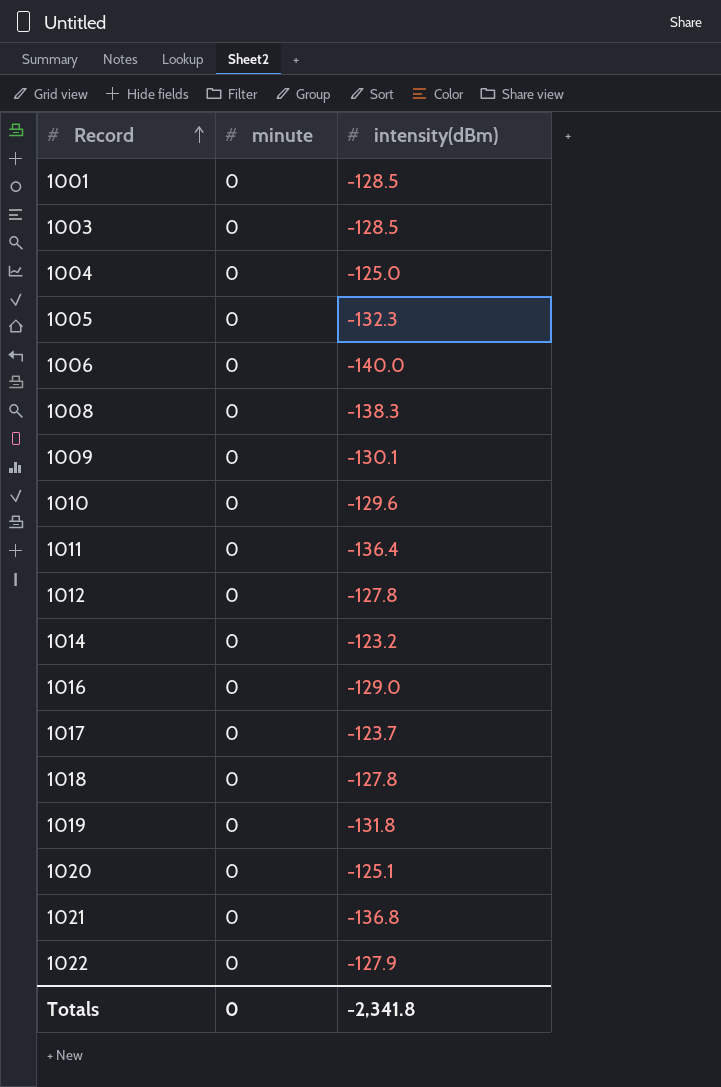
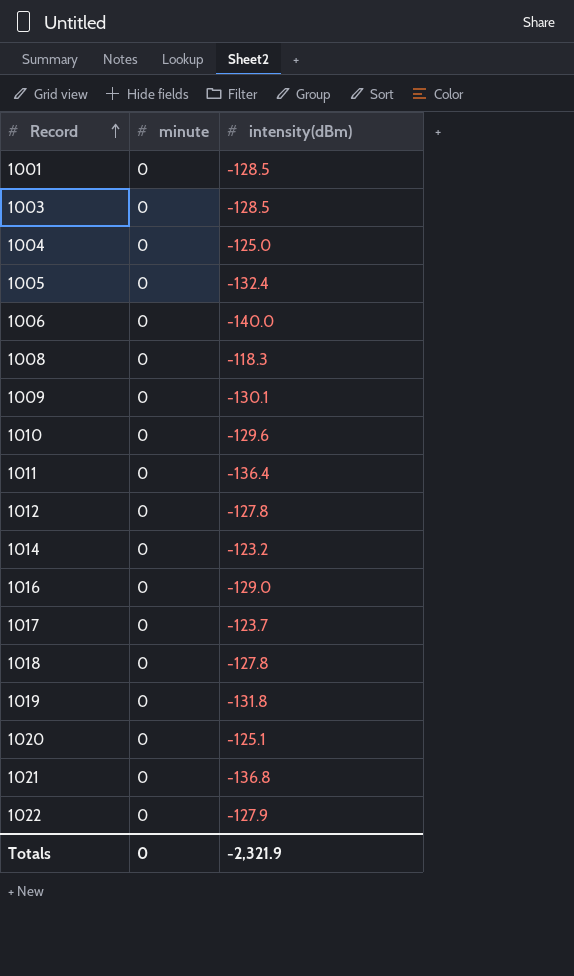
1005 | intensity(dBm): -132.3 -> -132.4
1008 | intensity(dBm): -138.3 -> -118.3
Totals | intensity(dBm): -2,341.8 -> -2,321.9

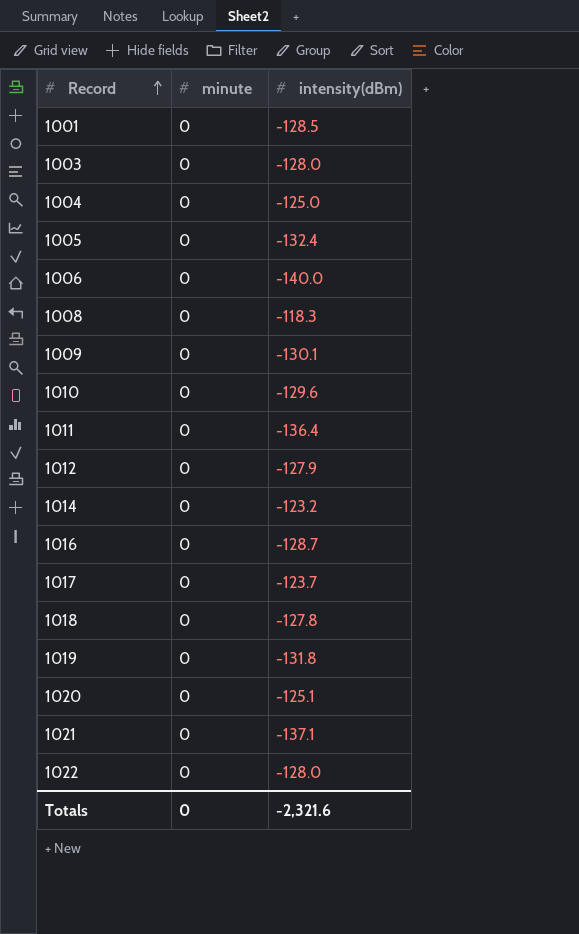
1003 | intensity(dBm): -128.5 -> -128.0
1012 | intensity(dBm): -127.8 -> -127.9
1016 | intensity(dBm): -129.0 -> -128.7
1021 | intensity(dBm): -136.8 -> -137.1
1022 | intensity(dBm): -127.9 -> -128.0
Totals | intensity(dBm): -2,321.9 -> -2,321.6

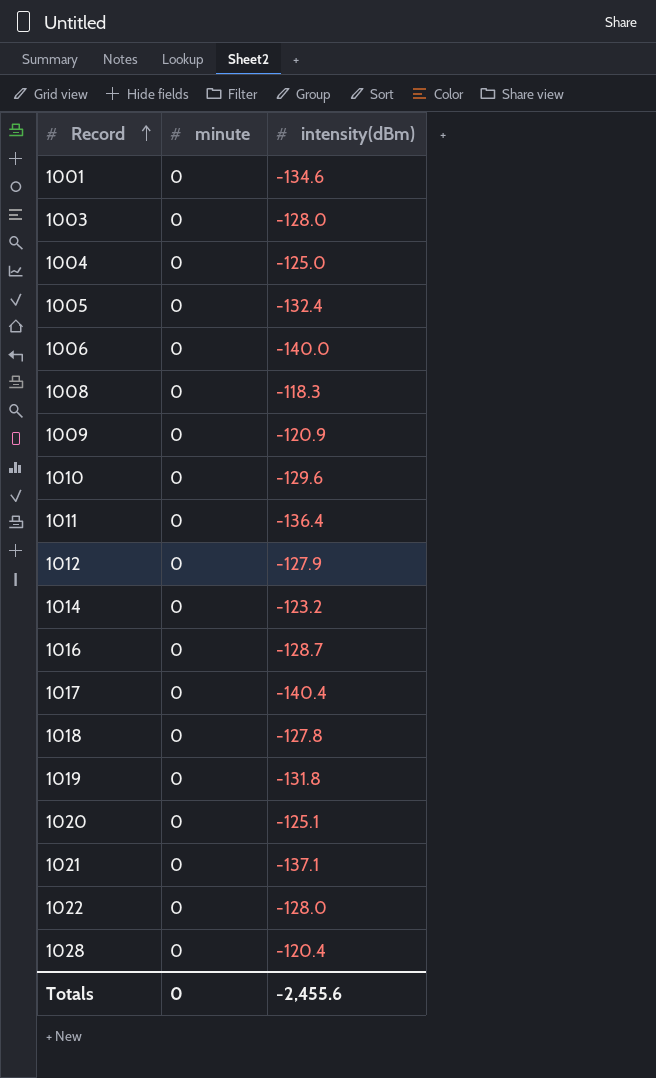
1001 | intensity(dBm): -128.5 -> -134.6
1009 | intensity(dBm): -130.1 -> -120.9
1017 | intensity(dBm): -123.7 -> -140.4
row 1028: none -> 0 | -120.4
Totals | intensity(dBm): -2,321.6 -> -2,455.6

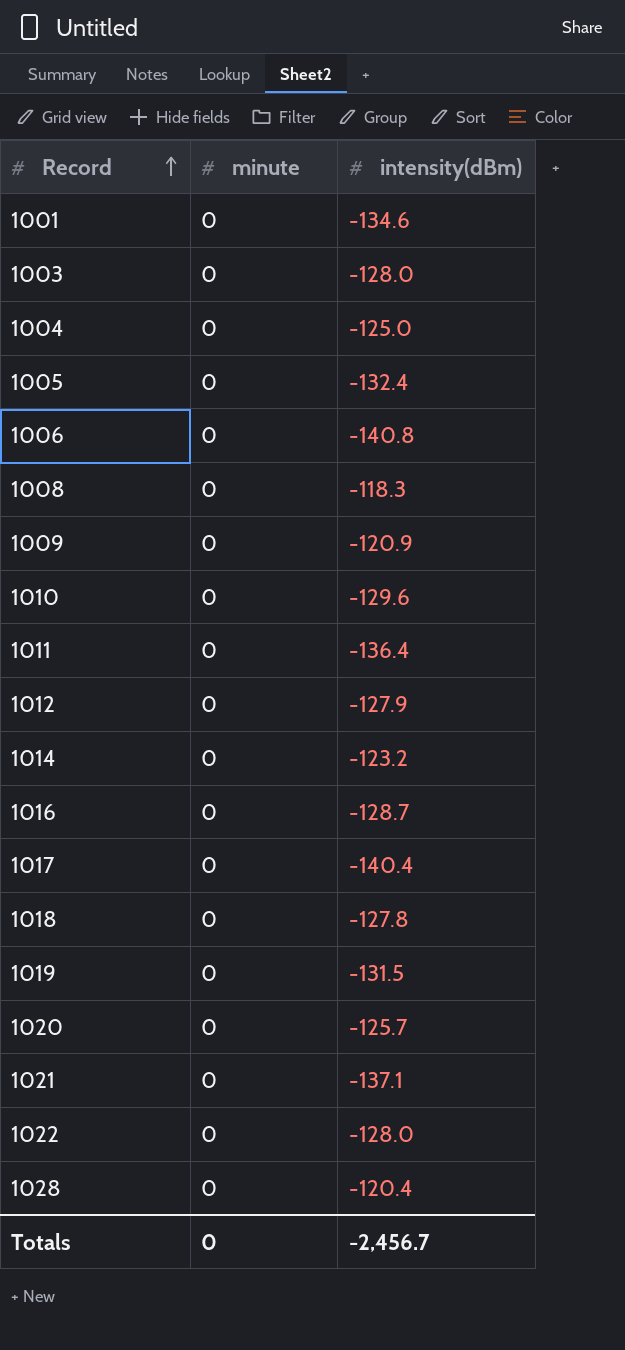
1006 | intensity(dBm): -140.0 -> -140.8
1019 | intensity(dBm): -131.8 -> -131.5
1020 | intensity(dBm): -125.1 -> -125.7
Totals | intensity(dBm): -2,455.6 -> -2,456.7

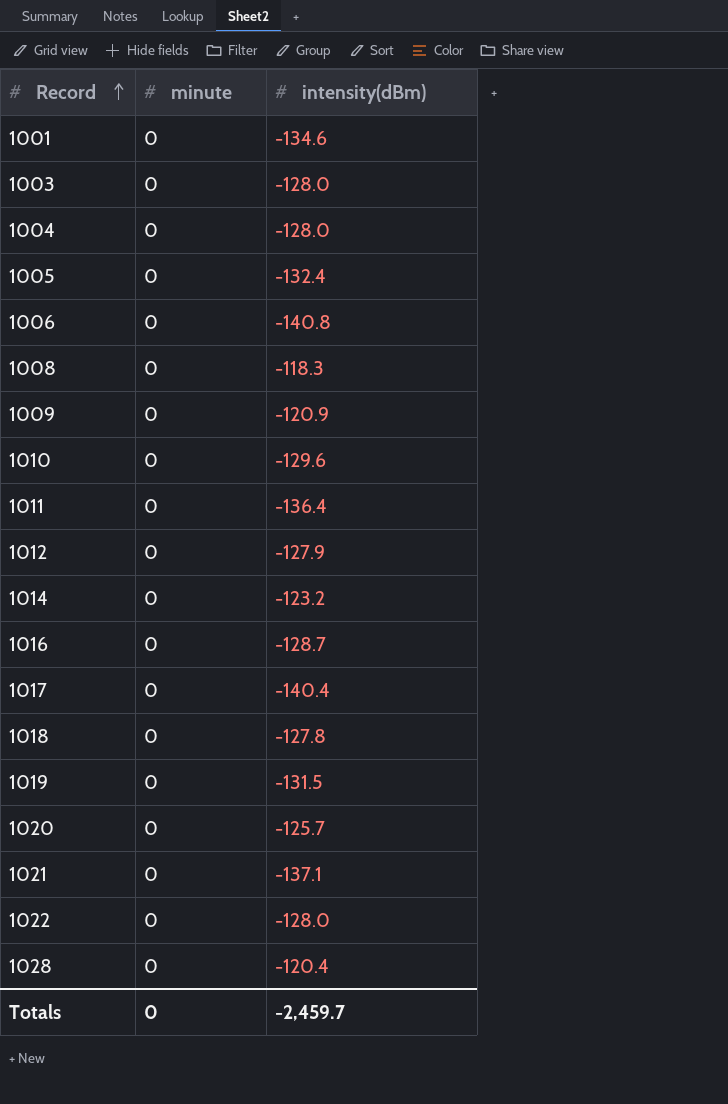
1004 | intensity(dBm): -125.0 -> -128.0
Totals | intensity(dBm): -2,456.7 -> -2,459.7

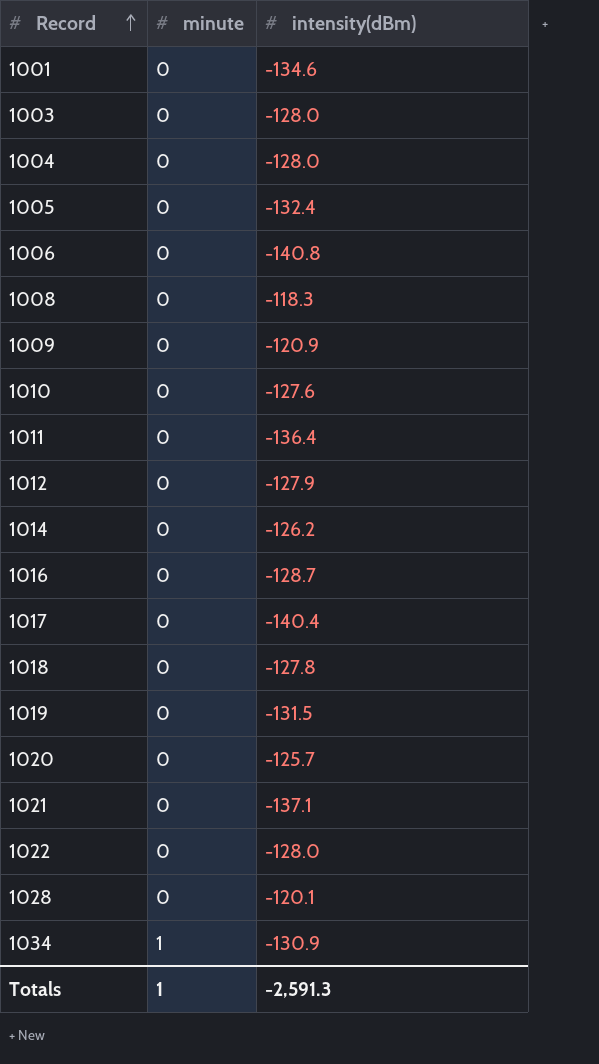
1010 | intensity(dBm): -129.6 -> -127.6
1014 | intensity(dBm): -123.2 -> -126.2
1028 | intensity(dBm): -120.4 -> -120.1
row 1034: none -> 1 | -130.9
Totals | minute: 0 -> 1
Totals | intensity(dBm): -2,459.7 -> -2,591.3

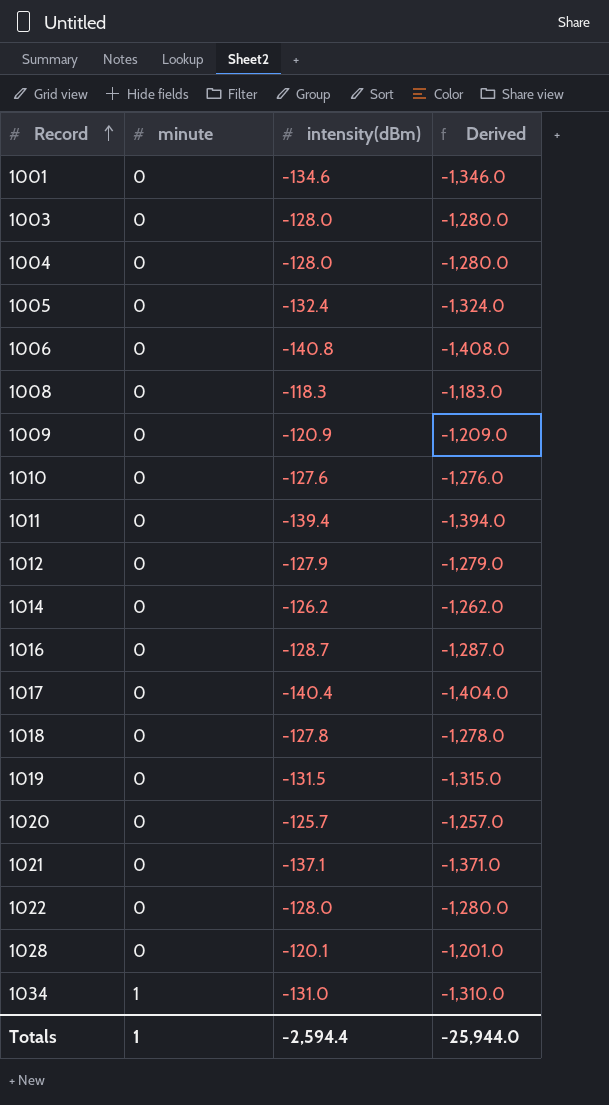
column Derived | formula: none -> [intensity(dBm)] * 10
1011 | intensity(dBm): -136.4 -> -139.4
1034 | intensity(dBm): -130.9 -> -131.0
Totals | intensity(dBm): -2,591.3 -> -2,594.4

